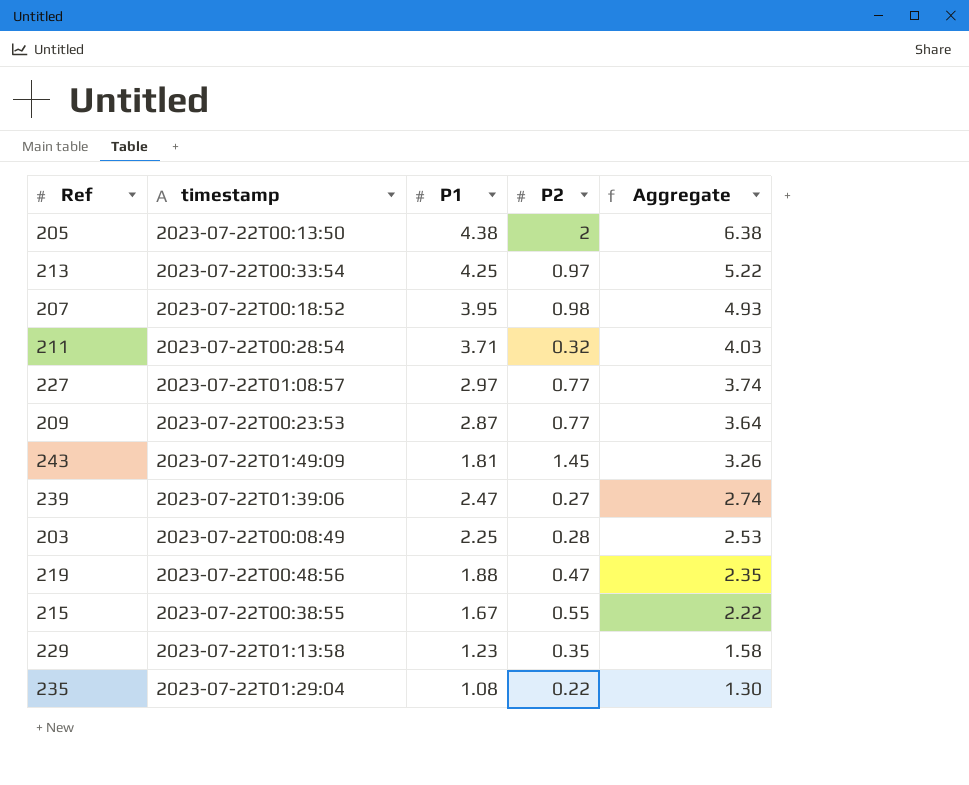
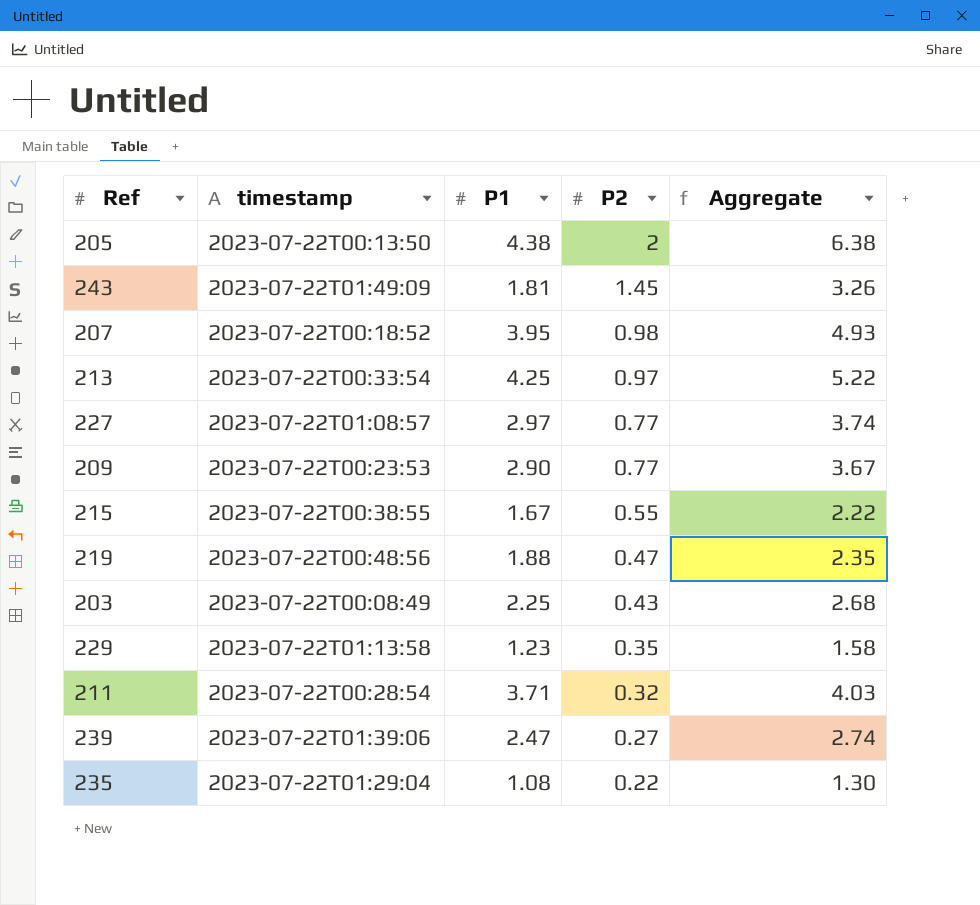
row order: Aggregate descending -> P2 descending
209 | P1: 2.87 -> 2.90
209 | Aggregate: 3.64 -> 3.67
203 | P2: 0.28 -> 0.43
203 | Aggregate: 2.53 -> 2.68

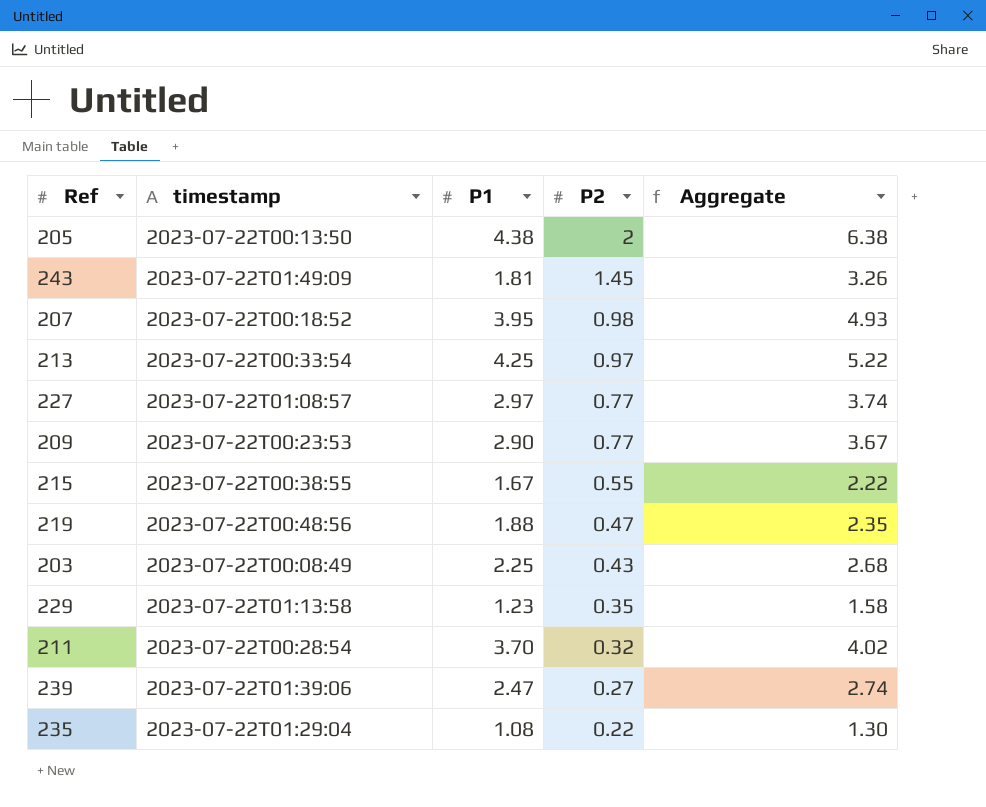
211 | P1: 3.71 -> 3.70
211 | Aggregate: 4.03 -> 4.02

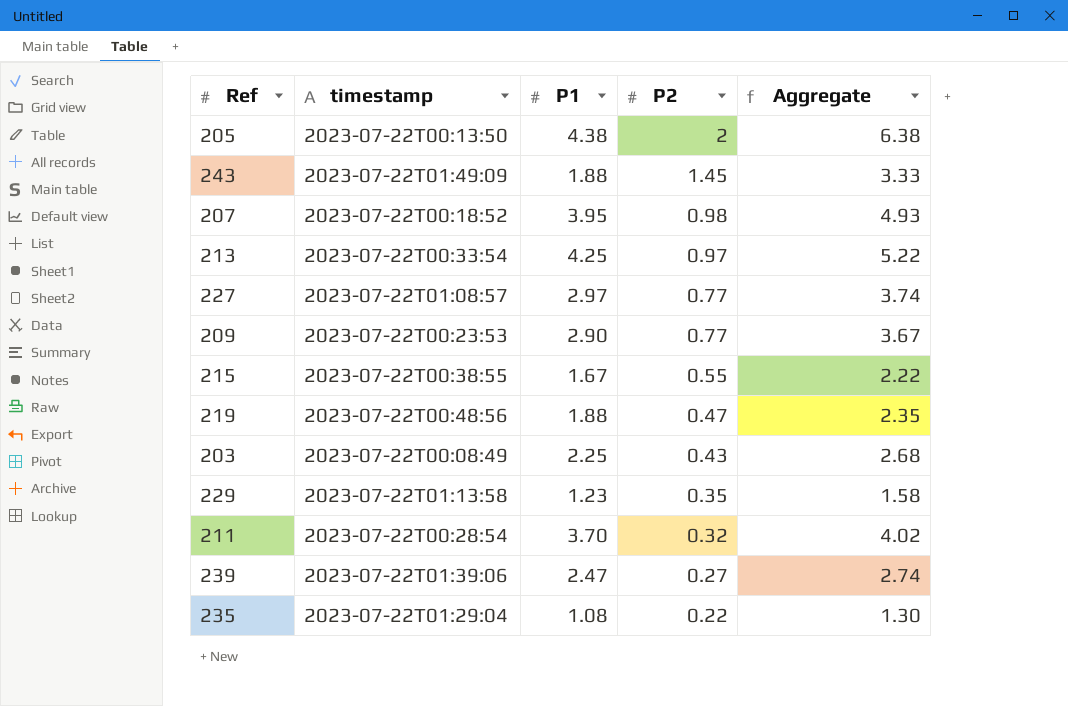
243 | P1: 1.81 -> 1.88
243 | Aggregate: 3.26 -> 3.33

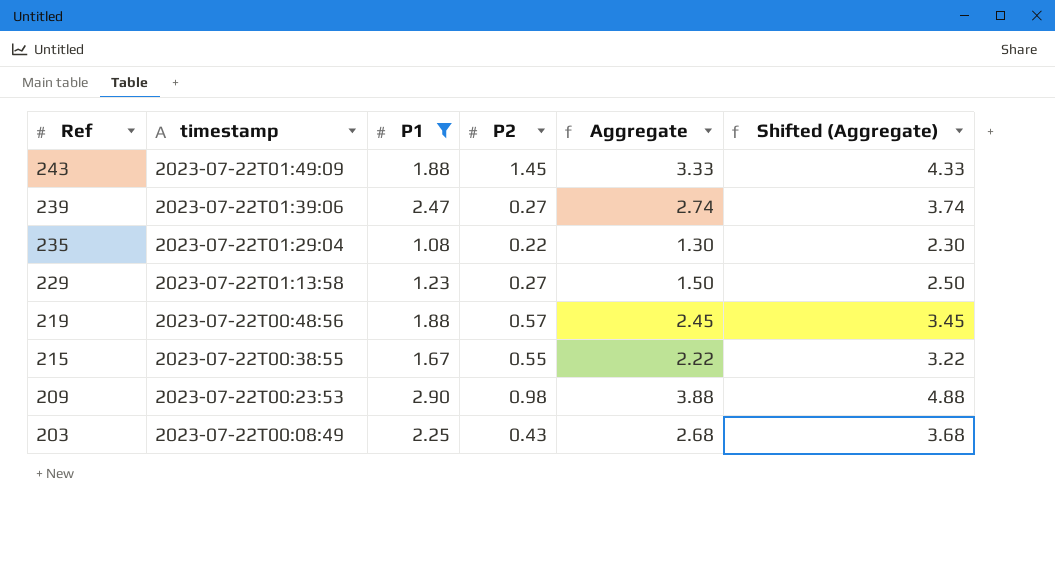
filter: none -> P1 <= 2.90
row order: P2 descending -> Ref descending
column Shifted (Aggregate) | formula: none -> [Aggregate] + 1
229 | P2: 0.35 -> 0.27
229 | Aggregate: 1.58 -> 1.50
219 | P2: 0.47 -> 0.57
219 | Aggregate: 2.35 -> 2.45
209 | P2: 0.77 -> 0.98
209 | Aggregate: 3.67 -> 3.88

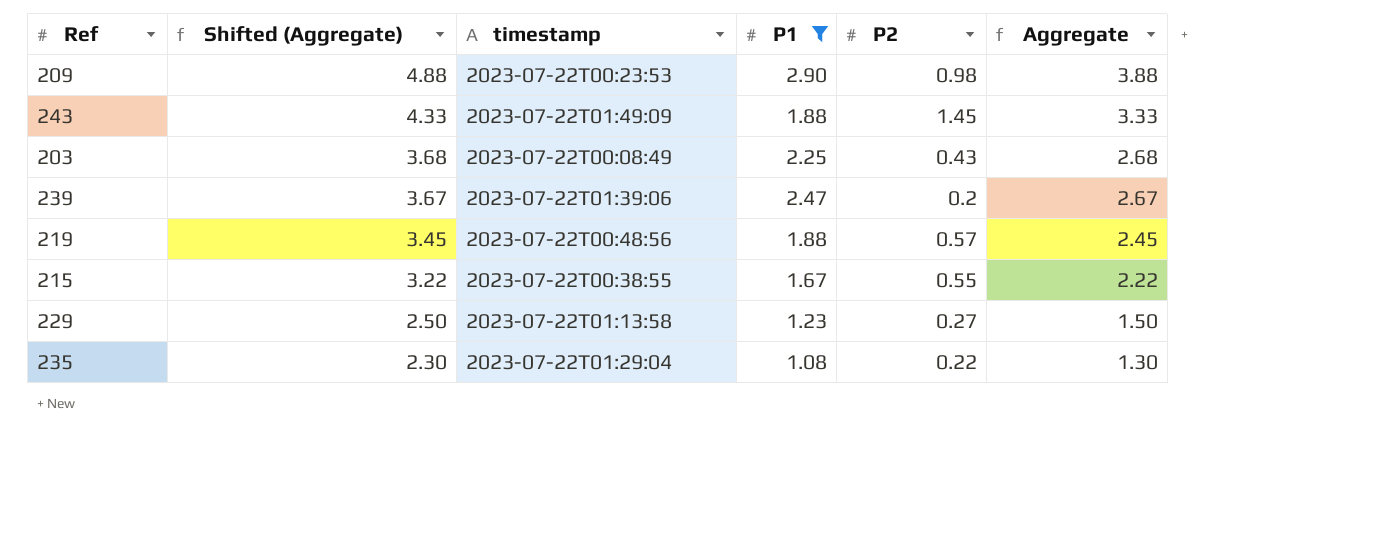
row order: Ref descending -> Shifted (Aggregate) descending
column Shifted (Aggregate) | position: 6 -> 2
239 | Shifted (Aggregate): 3.74 -> 3.67
239 | P2: 0.27 -> 0.2
239 | Aggregate: 2.74 -> 2.67

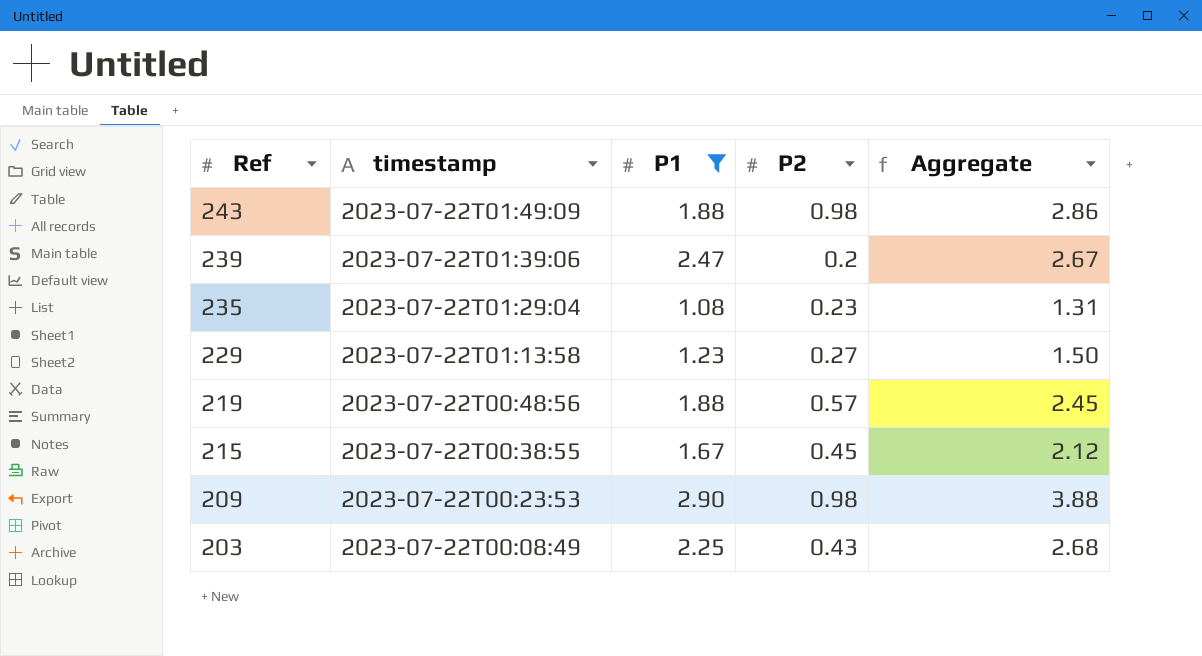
row order: Shifted (Aggregate) descending -> Ref descending
column Shifted (Aggregate) | formula: [Aggregate] + 1 -> none
243 | P2: 1.45 -> 0.98
243 | Aggregate: 3.33 -> 2.86
235 | P2: 0.22 -> 0.23
235 | Aggregate: 1.30 -> 1.31
215 | P2: 0.55 -> 0.45
215 | Aggregate: 2.22 -> 2.12

